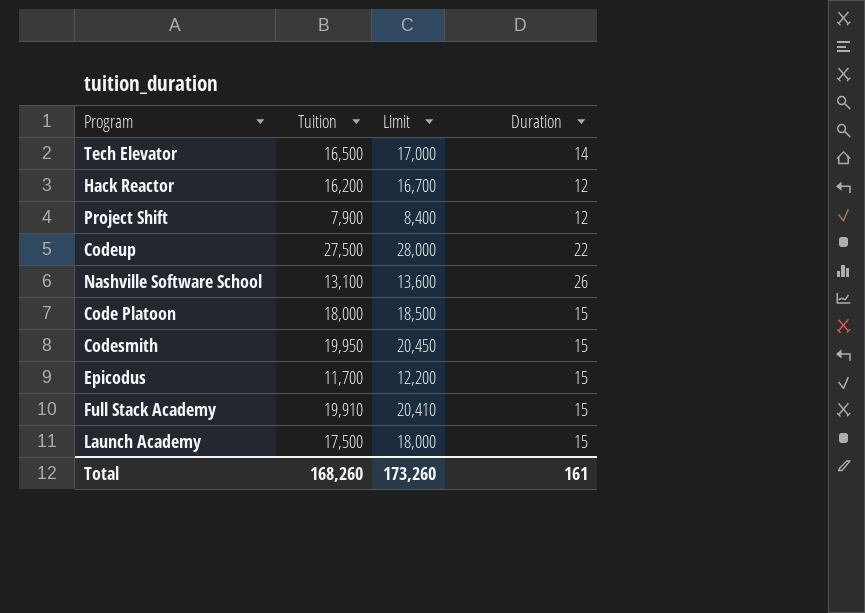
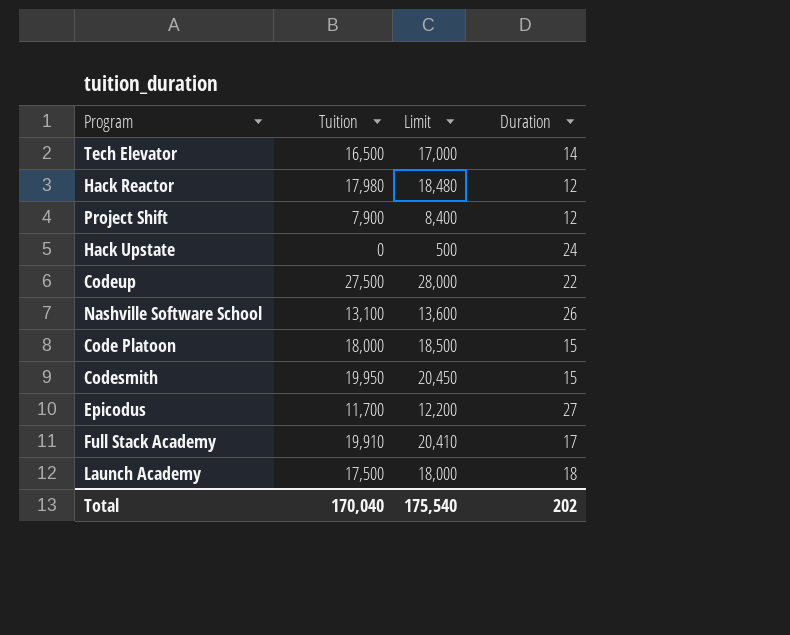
Hack Reactor | Tuition: 16,200 -> 17,980
Hack Reactor | Limit: 16,700 -> 18,480
row Hack Upstate: none -> 0 | 500 | 24
Epicodus | Duration: 15 -> 27
Full Stack Academy | Duration: 15 -> 17
Launch Academy | Duration: 15 -> 18
Total | Tuition: 168,260 -> 170,040
Total | Limit: 173,260 -> 175,540
Total | Duration: 161 -> 202

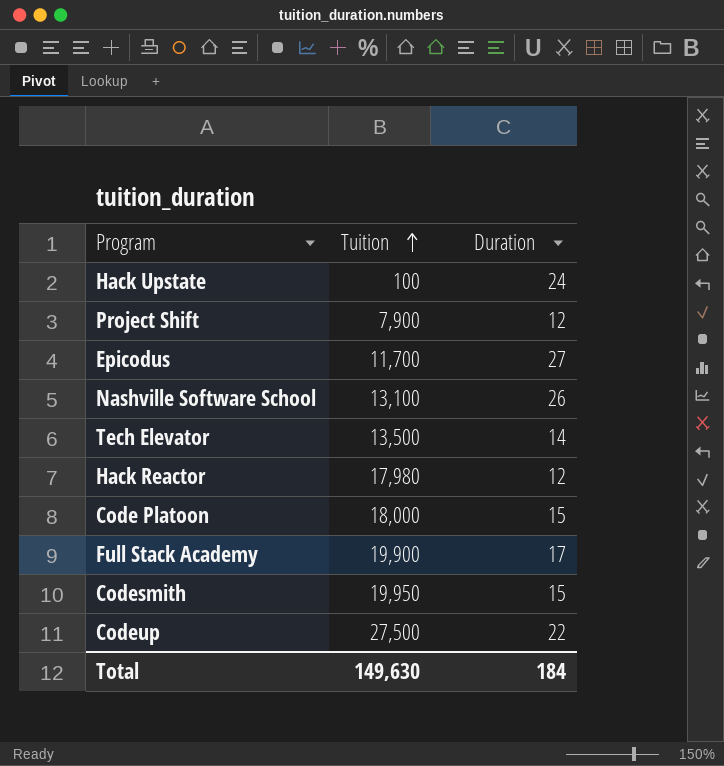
row order: none -> Tuition ascending
column Limit | formula: [Tuition] + 500 -> none
row Launch Academy: 17,500 | 18,000 | 18 -> none
Hack Upstate | Tuition: 0 -> 100
Tech Elevator | Tuition: 16,500 -> 13,500
Full Stack Academy | Tuition: 19,910 -> 19,900
Total | Tuition: 170,040 -> 149,630
Total | Duration: 202 -> 184

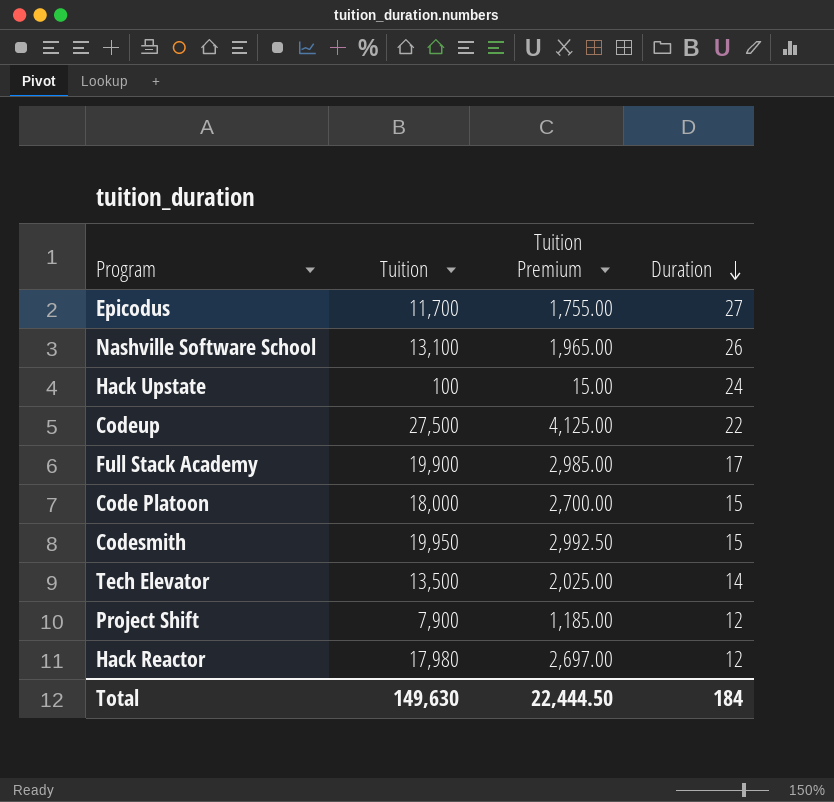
row order: Tuition ascending -> Duration descending
column Tuition Premium | formula: none -> [Tuition] * 0.15

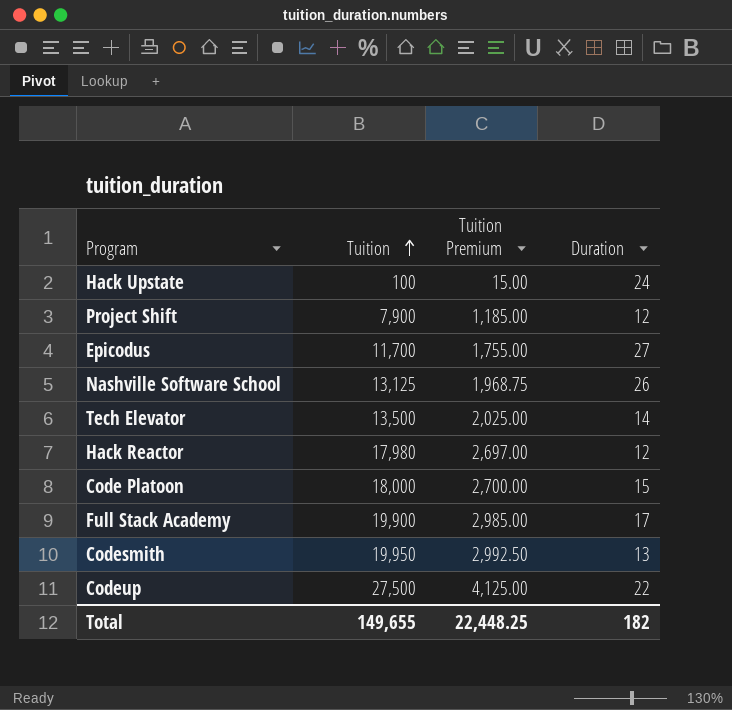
row order: Duration descending -> Tuition ascending
Nashville Software School | Tuition: 13,100 -> 13,125
Nashville Software School | Tuition Premium: 1,965.00 -> 1,968.75
Codesmith | Duration: 15 -> 13
Total | Tuition: 149,630 -> 149,655
Total | Tuition Premium: 22,444.50 -> 22,448.25
Total | Duration: 184 -> 182

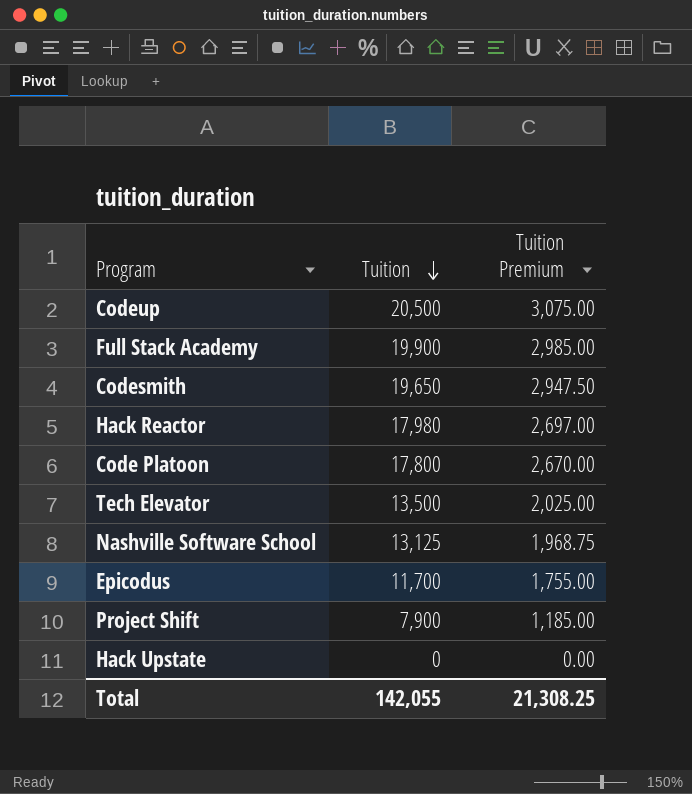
row order: Tuition ascending -> Tuition descending
column Duration | position: 4 -> none
Codeup | Tuition: 27,500 -> 20,500
Codeup | Tuition Premium: 4,125.00 -> 3,075.00
Codesmith | Tuition: 19,950 -> 19,650
Codesmith | Tuition Premium: 2,992.50 -> 2,947.50
Code Platoon | Tuition: 18,000 -> 17,800
Code Platoon | Tuition Premium: 2,700.00 -> 2,670.00
Hack Upstate | Tuition: 100 -> 0
Hack Upstate | Tuition Premium: 15.00 -> 0.00
Total | Tuition: 149,655 -> 142,055
Total | Tuition Premium: 22,448.25 -> 21,308.25

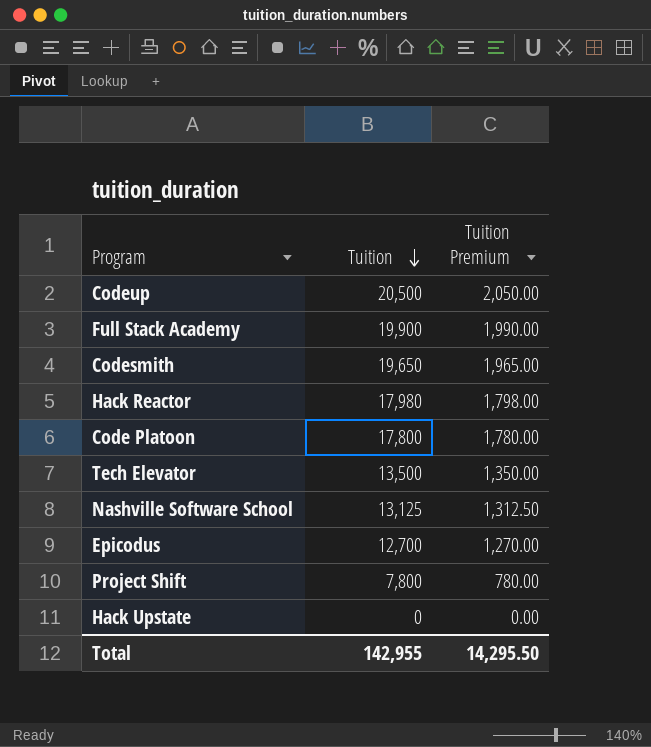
column Tuition Premium | formula: [Tuition] * 0.15 -> [Tuition] * 0.1
Epicodus | Tuition: 11,700 -> 12,700
Project Shift | Tuition: 7,900 -> 7,800
Total | Tuition: 142,055 -> 142,955
Total | Tuition Premium: 21,308.25 -> 14,295.50

